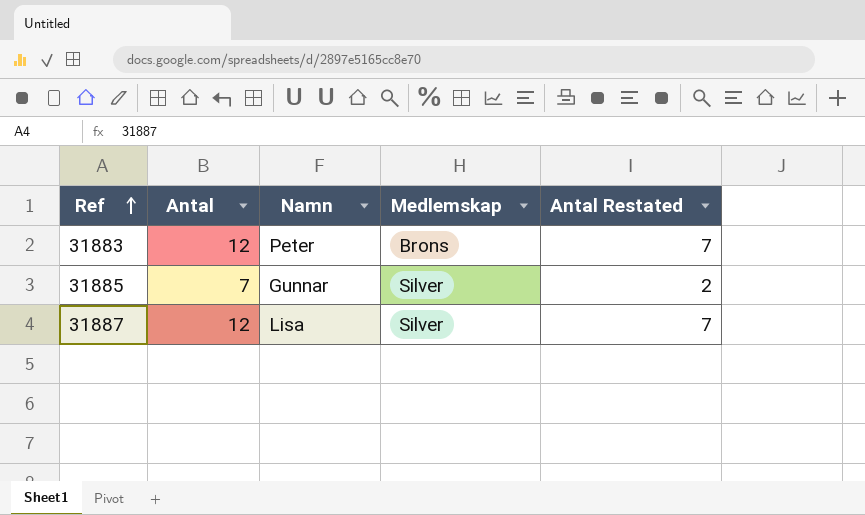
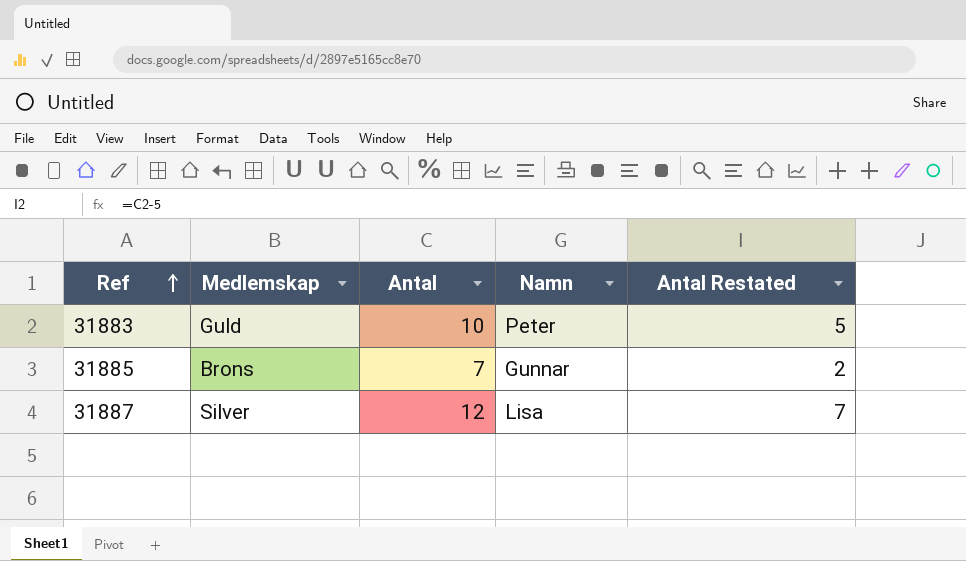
column Medlemskap | position: 4 -> 2
31883 | Medlemskap: Brons -> Guld
31883 | Antal: 12 -> 10
31883 | Antal Restated: 7 -> 5
31885 | Medlemskap: Silver -> Brons

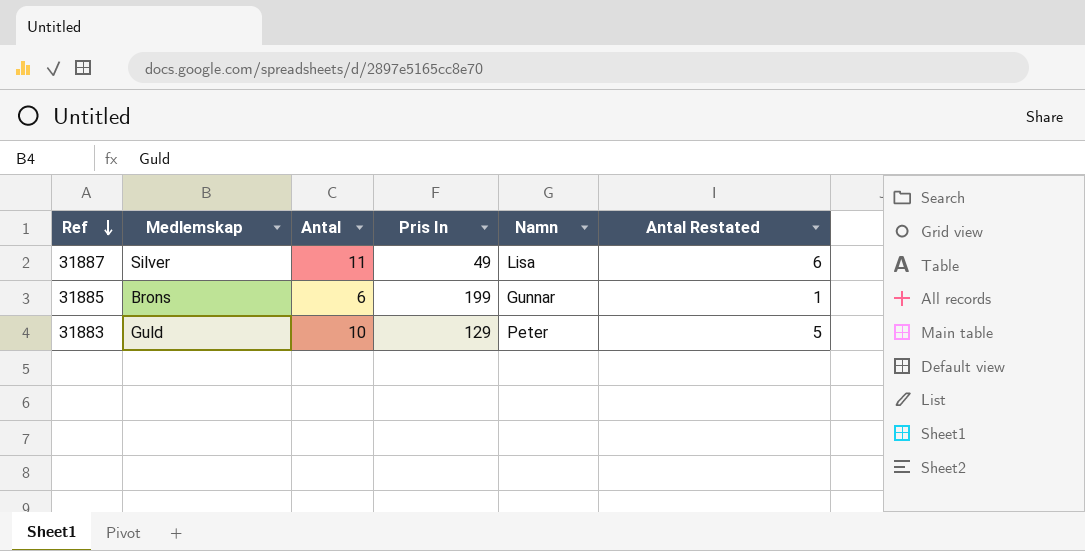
row order: Ref ascending -> Ref descending
column Pris In | position: none -> 4
31887 | Antal: 12 -> 11
31887 | Antal Restated: 7 -> 6
31885 | Antal: 7 -> 6
31885 | Antal Restated: 2 -> 1

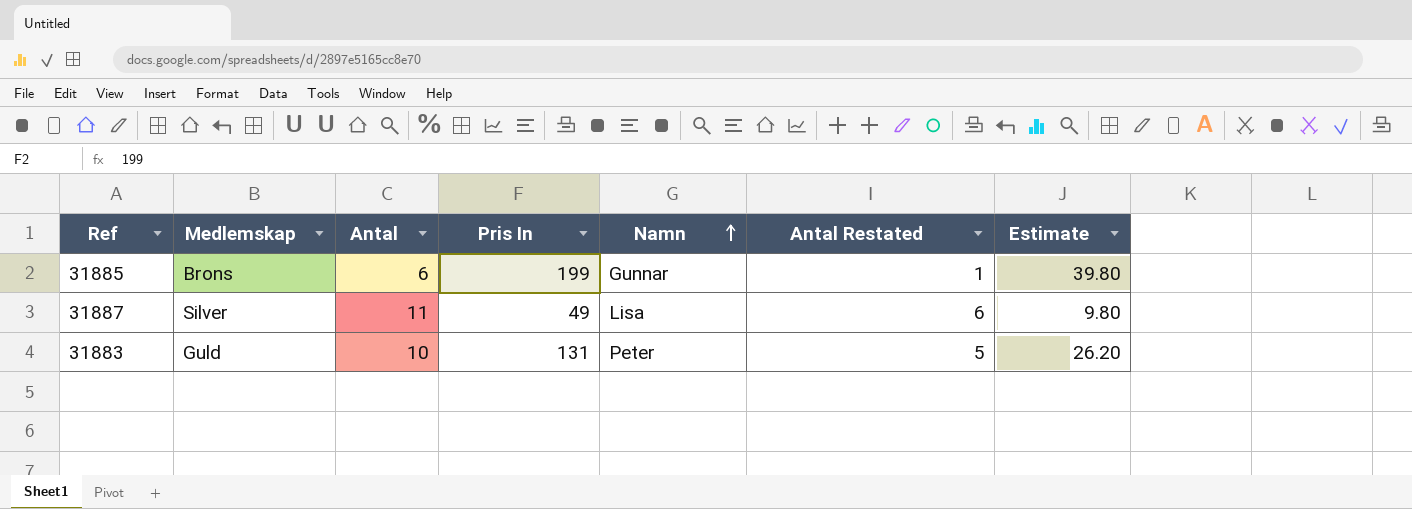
row order: Ref descending -> Namn ascending
column Estimate | formula: none -> [Pris In] * 0.2
31883 | Pris In: 129 -> 131

